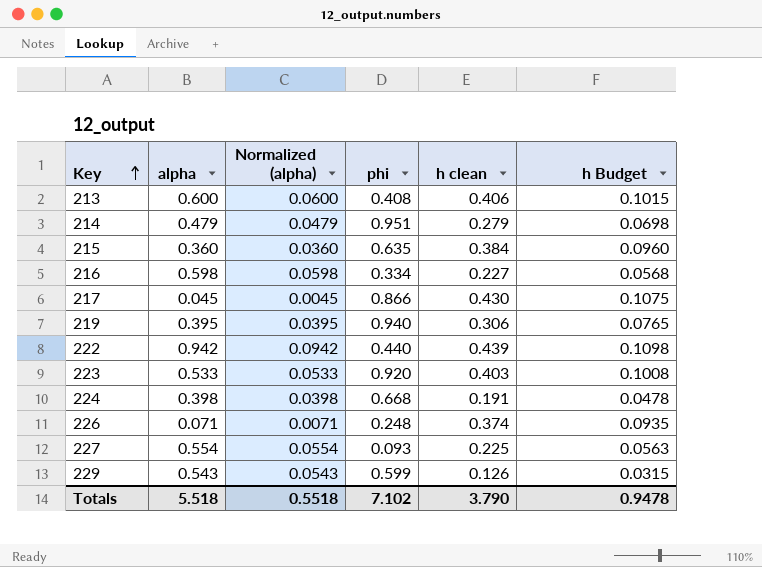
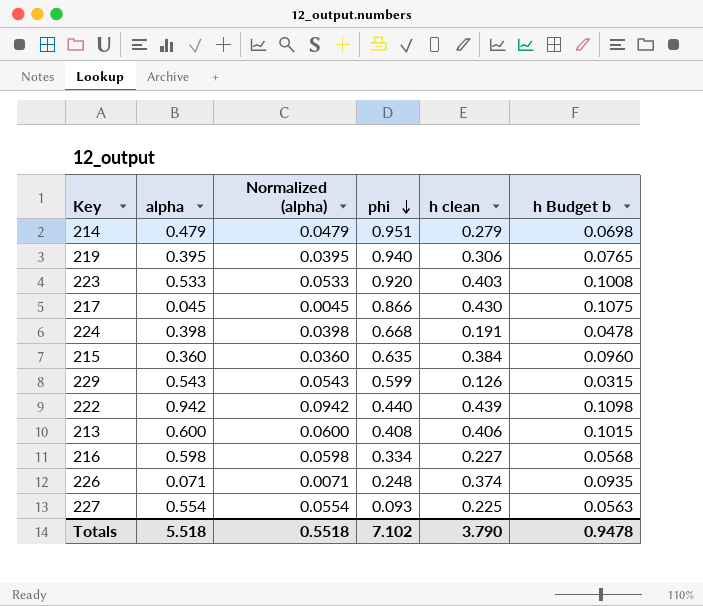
row order: Key ascending -> phi descending
column name: h Budget -> h Budget b

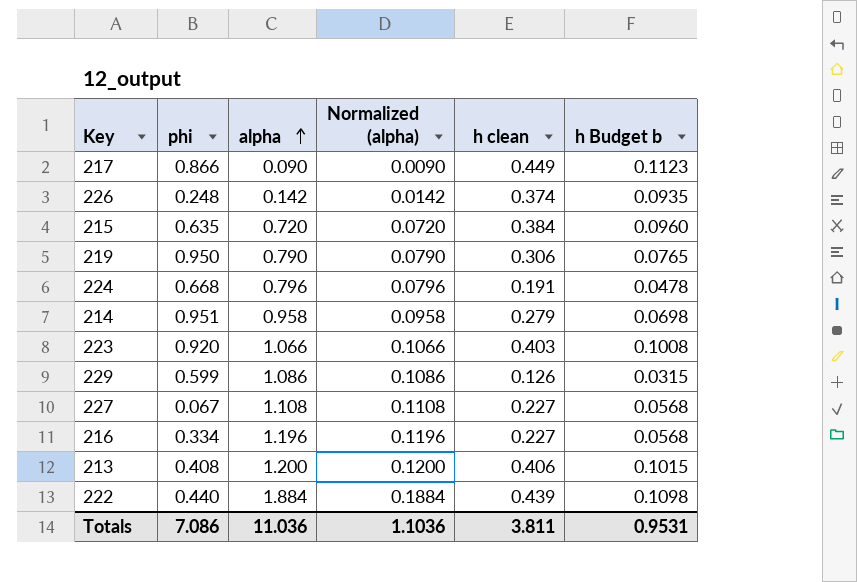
row order: phi descending -> alpha ascending
column phi | position: 4 -> 2
217 | alpha: 0.045 -> 0.090
217 | Normalized (alpha): 0.0045 -> 0.0090
217 | h clean: 0.430 -> 0.449
217 | h Budget b: 0.1075 -> 0.1123
226 | alpha: 0.071 -> 0.142
226 | Normalized (alpha): 0.0071 -> 0.0142
215 | alpha: 0.360 -> 0.720
215 | Normalized (alpha): 0.0360 -> 0.0720
219 | phi: 0.940 -> 0.950
219 | alpha: 0.395 -> 0.790
219 | Normalized (alpha): 0.0395 -> 0.0790
224 | alpha: 0.398 -> 0.796
224 | Normalized (alpha): 0.0398 -> 0.0796
214 | alpha: 0.479 -> 0.958
214 | Normalized (alpha): 0.0479 -> 0.0958
223 | alpha: 0.533 -> 1.066
223 | Normalized (alpha): 0.0533 -> 0.1066
229 | alpha: 0.543 -> 1.086
229 | Normalized (alpha): 0.0543 -> 0.1086
227 | phi: 0.093 -> 0.067
227 | alpha: 0.554 -> 1.108
227 | Normalized (alpha): 0.0554 -> 0.1108
227 | h clean: 0.225 -> 0.227
227 | h Budget b: 0.0563 -> 0.0568
216 | alpha: 0.598 -> 1.196
216 | Normalized (alpha): 0.0598 -> 0.1196
213 | alpha: 0.600 -> 1.200
213 | Normalized (alpha): 0.0600 -> 0.1200
222 | alpha: 0.942 -> 1.884
222 | Normalized (alpha): 0.0942 -> 0.1884
Totals | phi: 7.102 -> 7.086
Totals | alpha: 5.518 -> 11.036
Totals | Normalized (alpha): 0.5518 -> 1.1036
Totals | h clean: 3.790 -> 3.811
Totals | h Budget b: 0.9478 -> 0.9531

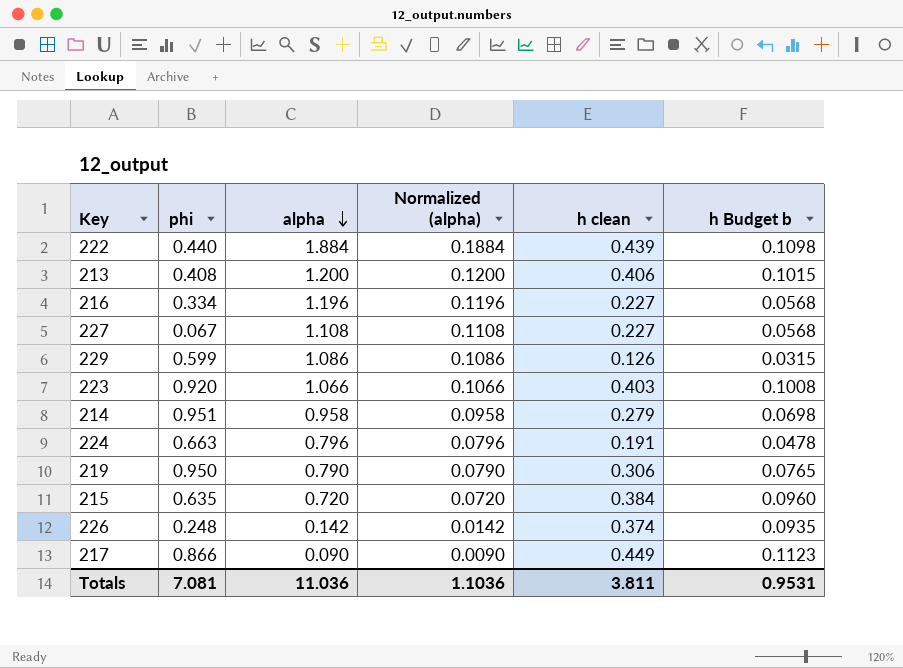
row order: alpha ascending -> alpha descending
224 | phi: 0.668 -> 0.663
Totals | phi: 7.086 -> 7.081

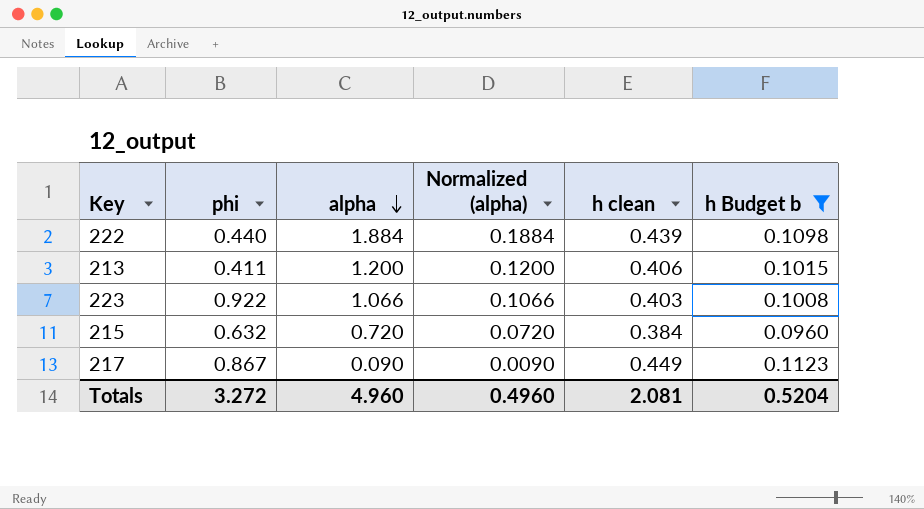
filter: none -> h Budget b >= 0.0960
213 | phi: 0.408 -> 0.411
223 | phi: 0.920 -> 0.922
215 | phi: 0.635 -> 0.632
217 | phi: 0.866 -> 0.867
Totals | phi: 7.081 -> 3.272
Totals | alpha: 11.036 -> 4.960
Totals | Normalized (alpha): 1.1036 -> 0.4960
Totals | h clean: 3.811 -> 2.081
Totals | h Budget b: 0.9531 -> 0.5204

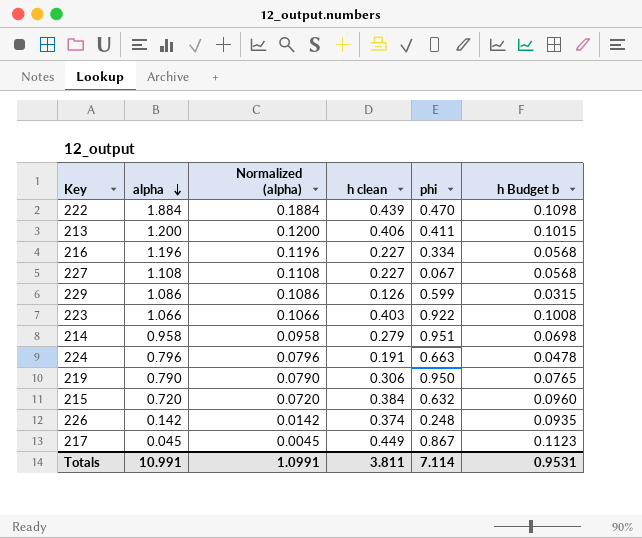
filter: h Budget b >= 0.0960 -> none
column phi | position: 2 -> 5
222 | phi: 0.440 -> 0.470
217 | alpha: 0.090 -> 0.045
217 | Normalized (alpha): 0.0090 -> 0.0045
Totals | alpha: 4.960 -> 10.991
Totals | Normalized (alpha): 0.4960 -> 1.0991
Totals | h clean: 2.081 -> 3.811
Totals | phi: 3.272 -> 7.114
Totals | h Budget b: 0.5204 -> 0.9531

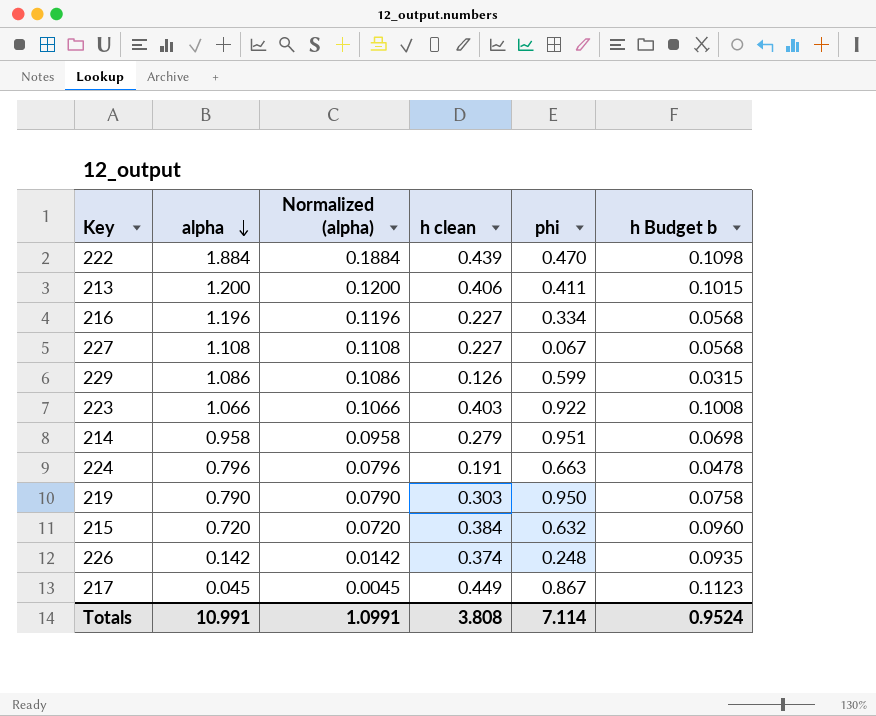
219 | h clean: 0.306 -> 0.303
219 | h Budget b: 0.0765 -> 0.0758
Totals | h clean: 3.811 -> 3.808
Totals | h Budget b: 0.9531 -> 0.9524

